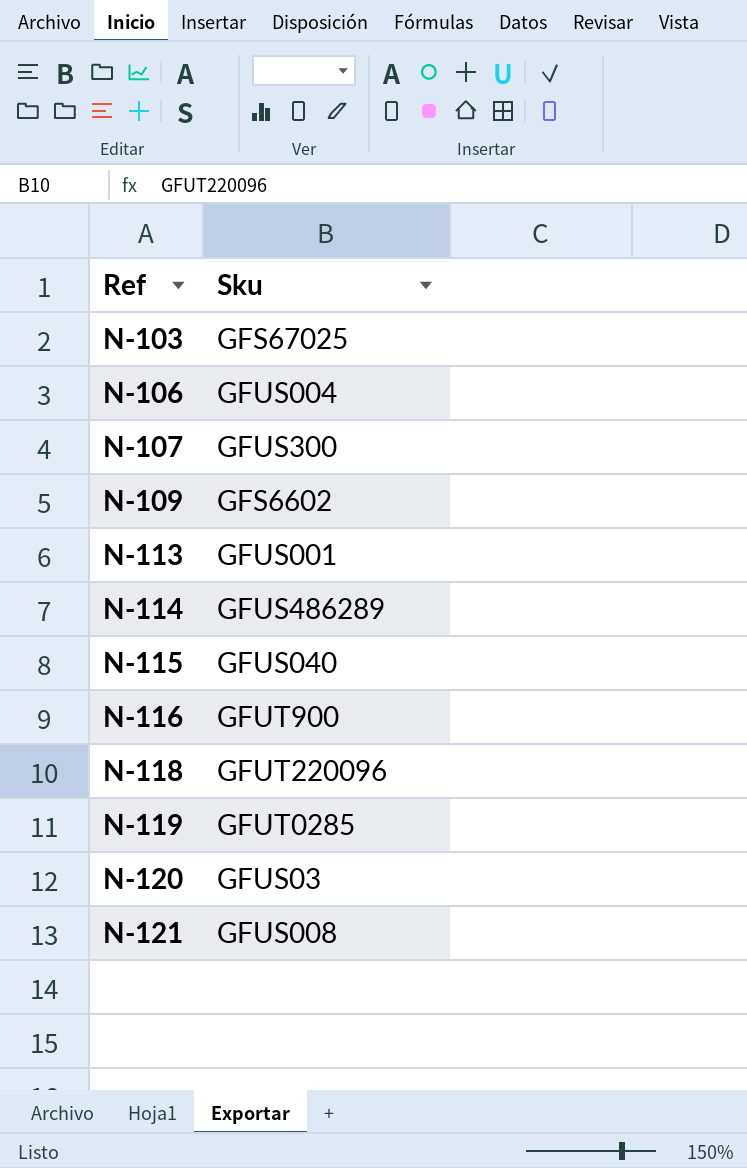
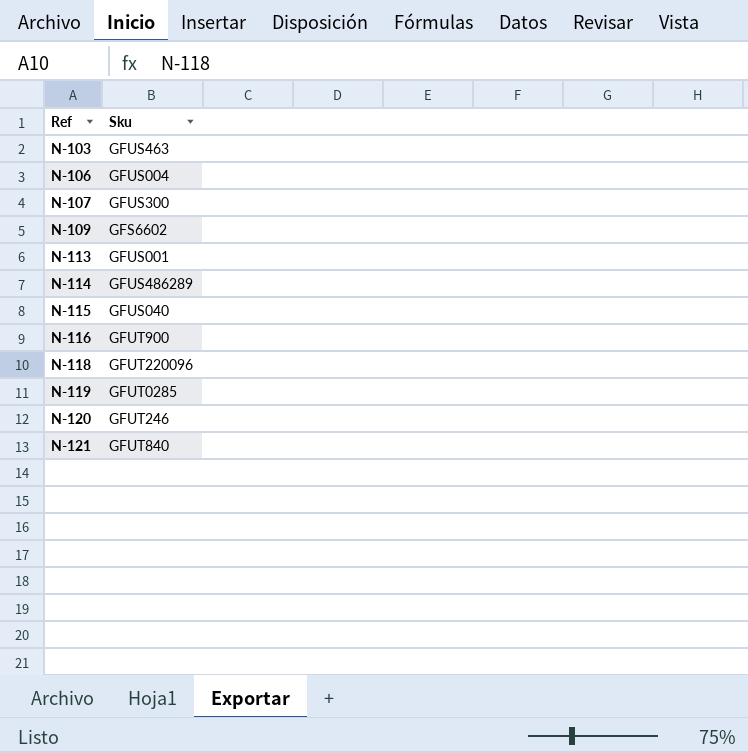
N-103 | Sku: GFS67025 -> GFUS463
N-120 | Sku: GFUS03 -> GFUT246
N-121 | Sku: GFUS008 -> GFUT840

